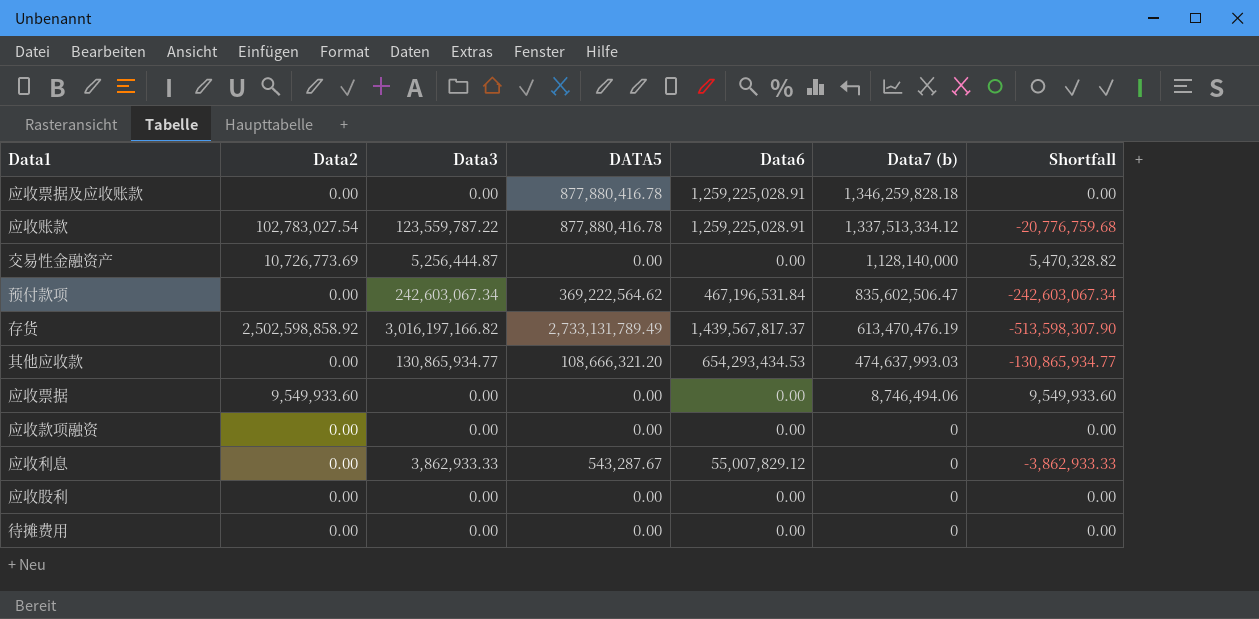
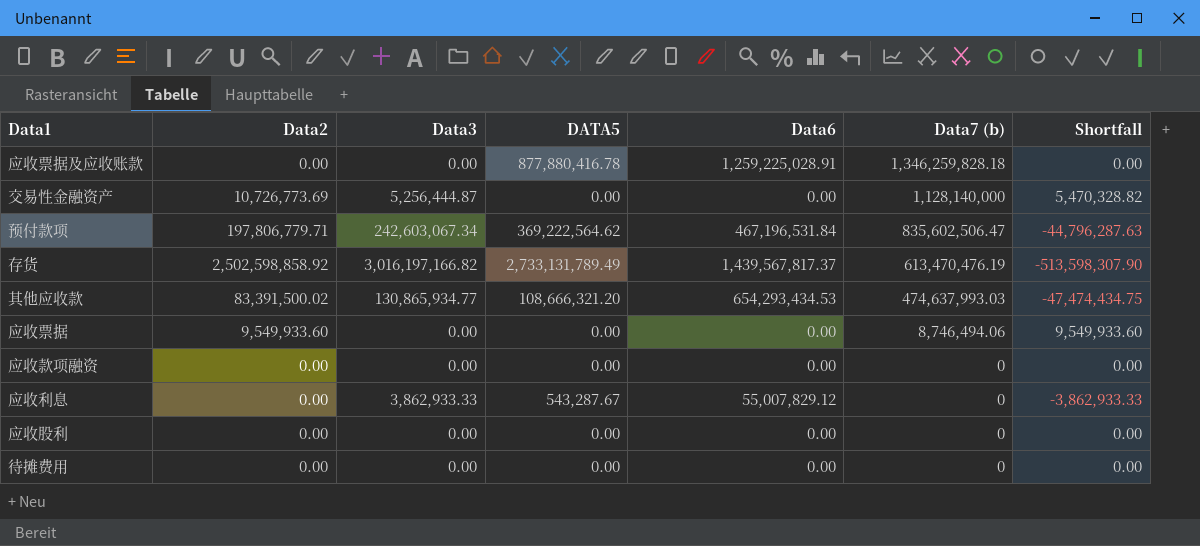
row 应收账款: 102,783,027.54 | 123,559,787.22 | 877,880,416.78 | 1,259,225,028.91 | 1,337,513,334.12 | -20,776,759.68 -> none
预付款项 | Data2: 0.00 -> 197,806,779.71
预付款项 | Shortfall: -242,603,067.34 -> -44,796,287.63
其他应收款 | Data2: 0.00 -> 83,391,500.02
其他应收款 | Shortfall: -130,865,934.77 -> -47,474,434.75

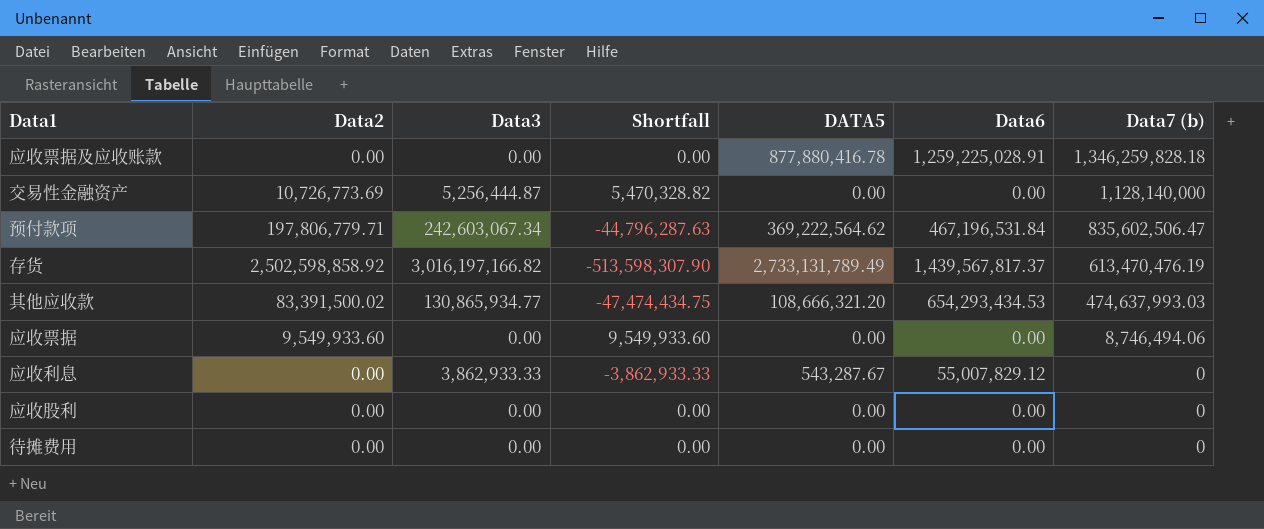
column Shortfall | position: 7 -> 4
row 应收款项融资: 0.00 | 0.00 | 0.00 | 0.00 | 0 | 0.00 -> none

